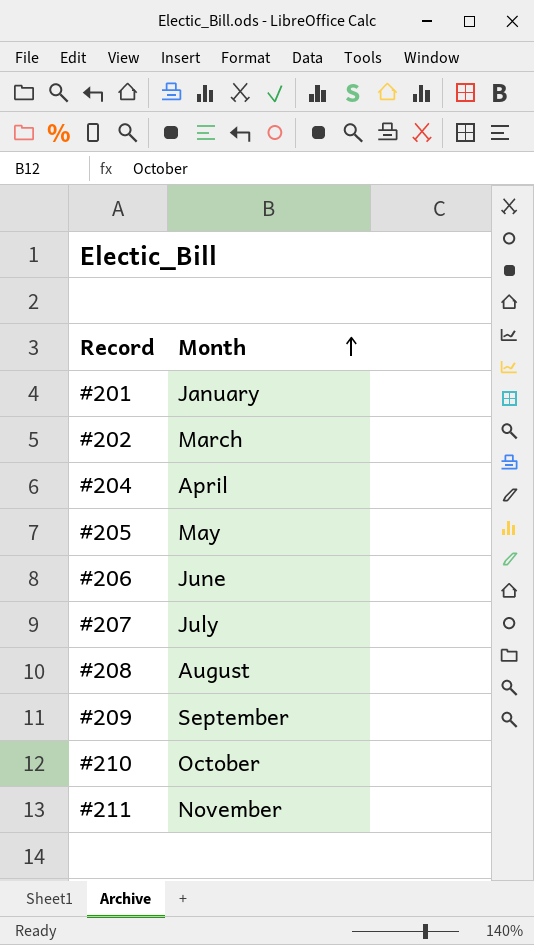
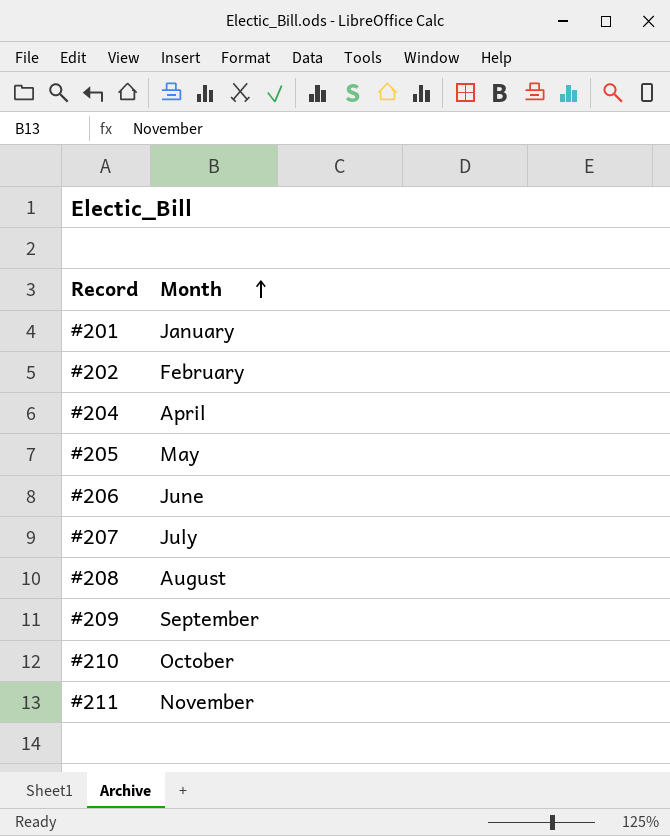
#202 | Month: March -> February

